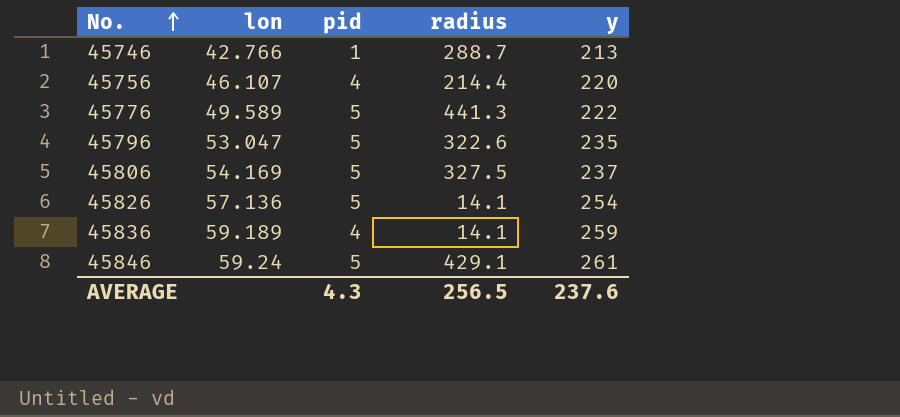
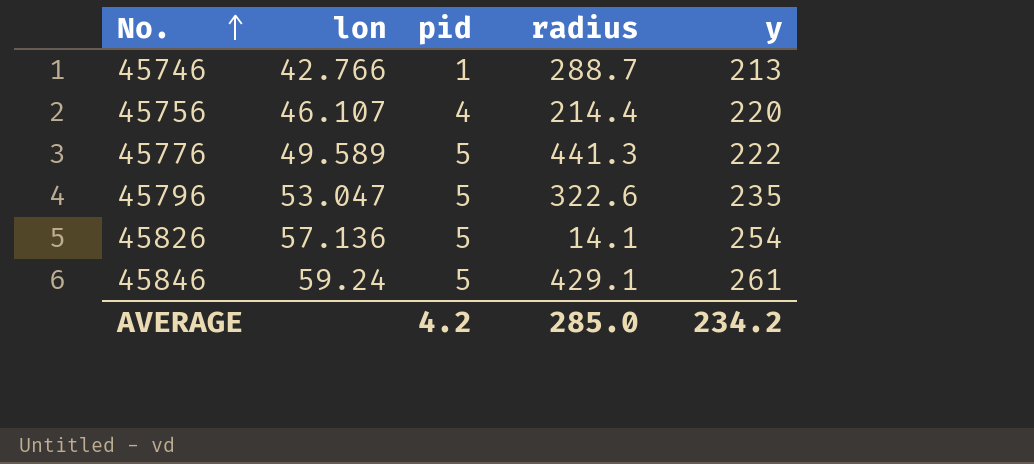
row 45806: 54.169 | 5 | 327.5 | 237 -> none
row 45836: 59.189 | 4 | 14.1 | 259 -> none
AVERAGE | pid: 4.3 -> 4.2
AVERAGE | radius: 256.5 -> 285.0
AVERAGE | y: 237.6 -> 234.2

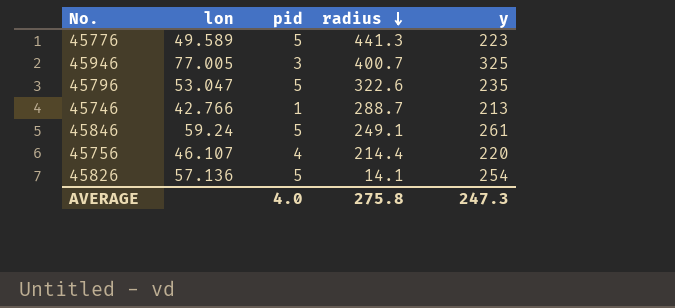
row order: No. ascending -> radius descending
45776 | y: 222 -> 223
row 45946: none -> 77.005 | 3 | 400.7 | 325
45846 | radius: 429.1 -> 249.1
AVERAGE | pid: 4.2 -> 4.0
AVERAGE | radius: 285.0 -> 275.8
AVERAGE | y: 234.2 -> 247.3

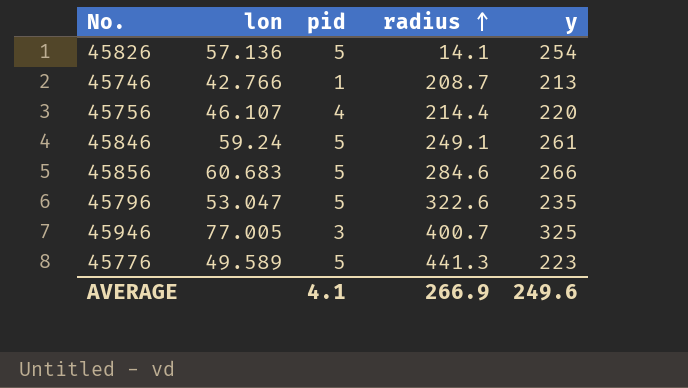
row order: radius descending -> radius ascending
45746 | radius: 288.7 -> 208.7
row 45856: none -> 60.683 | 5 | 284.6 | 266
AVERAGE | pid: 4.0 -> 4.1
AVERAGE | radius: 275.8 -> 266.9
AVERAGE | y: 247.3 -> 249.6

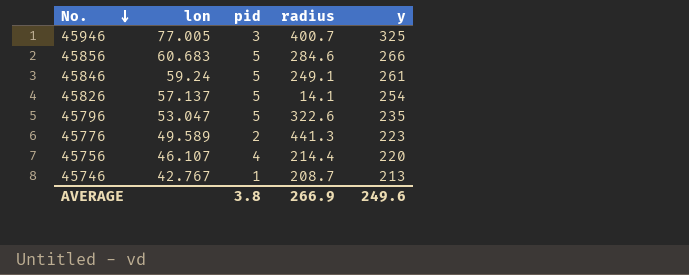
row order: radius ascending -> No. descending
45826 | lon: 57.136 -> 57.137
45776 | pid: 5 -> 2
45746 | lon: 42.766 -> 42.767
AVERAGE | pid: 4.1 -> 3.8

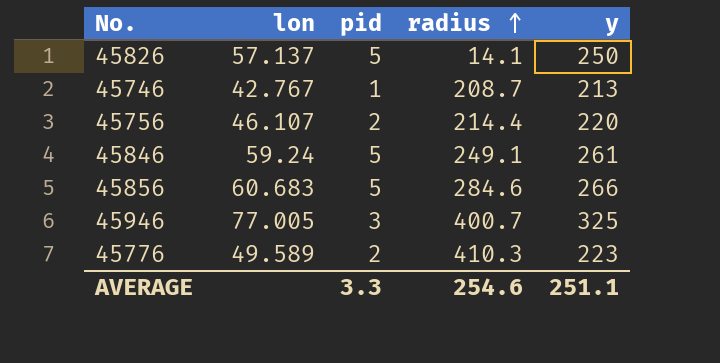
row order: No. descending -> radius ascending
row 45796: 53.047 | 5 | 322.6 | 235 -> none
45826 | y: 254 -> 250
45756 | pid: 4 -> 2
45776 | radius: 441.3 -> 410.3
AVERAGE | pid: 3.8 -> 3.3
AVERAGE | radius: 266.9 -> 254.6
AVERAGE | y: 249.6 -> 251.1

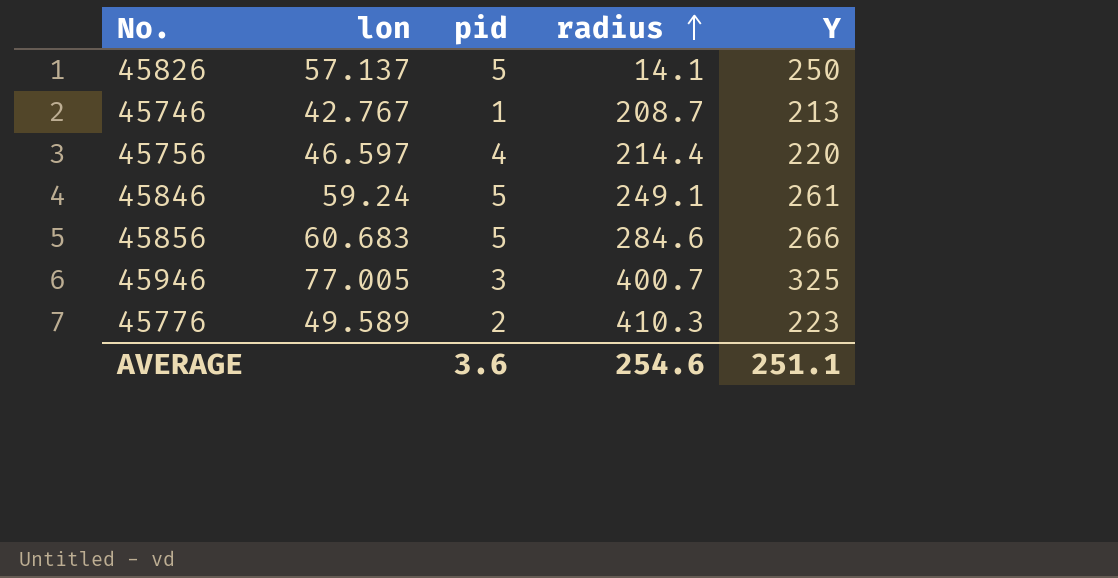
column name: y -> Y
45756 | lon: 46.107 -> 46.597
45756 | pid: 2 -> 4
AVERAGE | pid: 3.3 -> 3.6

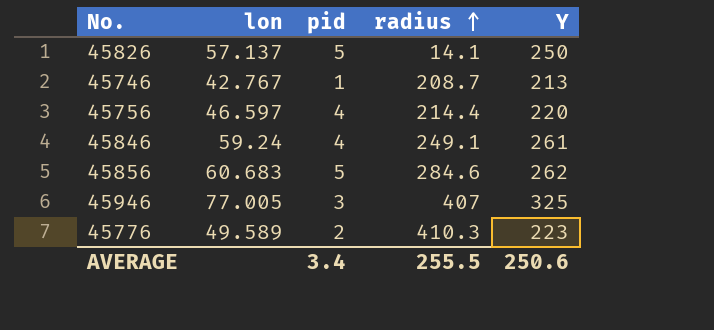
45846 | pid: 5 -> 4
45856 | Y: 266 -> 262
45946 | radius: 400.7 -> 407
AVERAGE | pid: 3.6 -> 3.4
AVERAGE | radius: 254.6 -> 255.5
AVERAGE | Y: 251.1 -> 250.6

